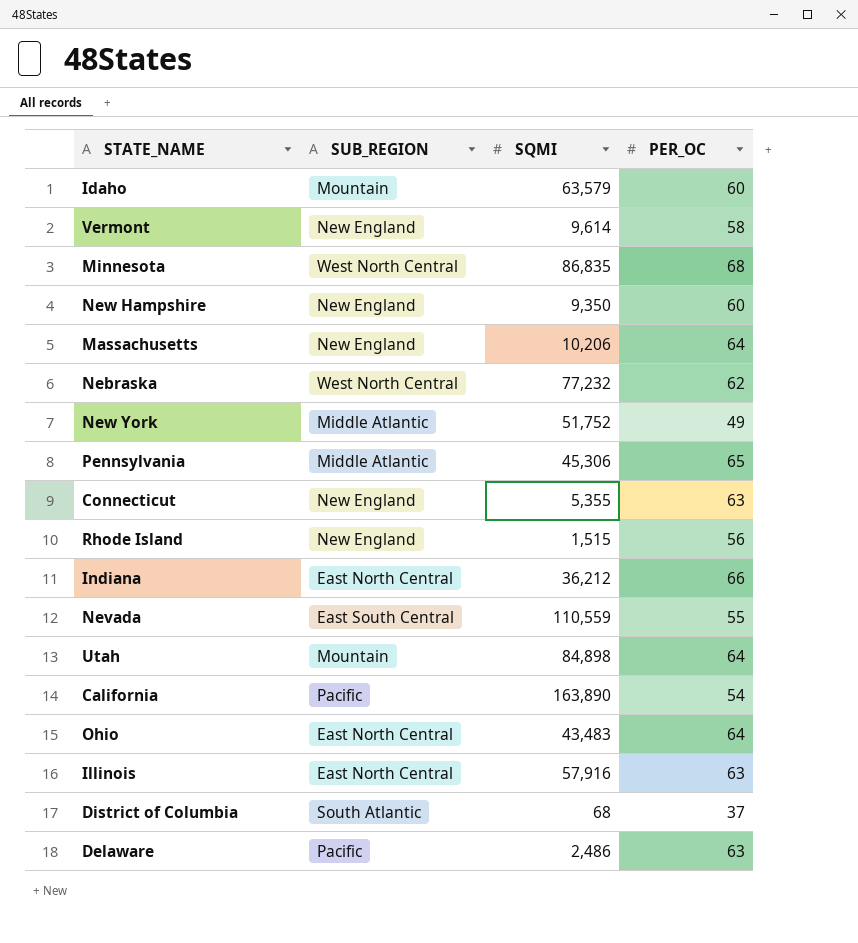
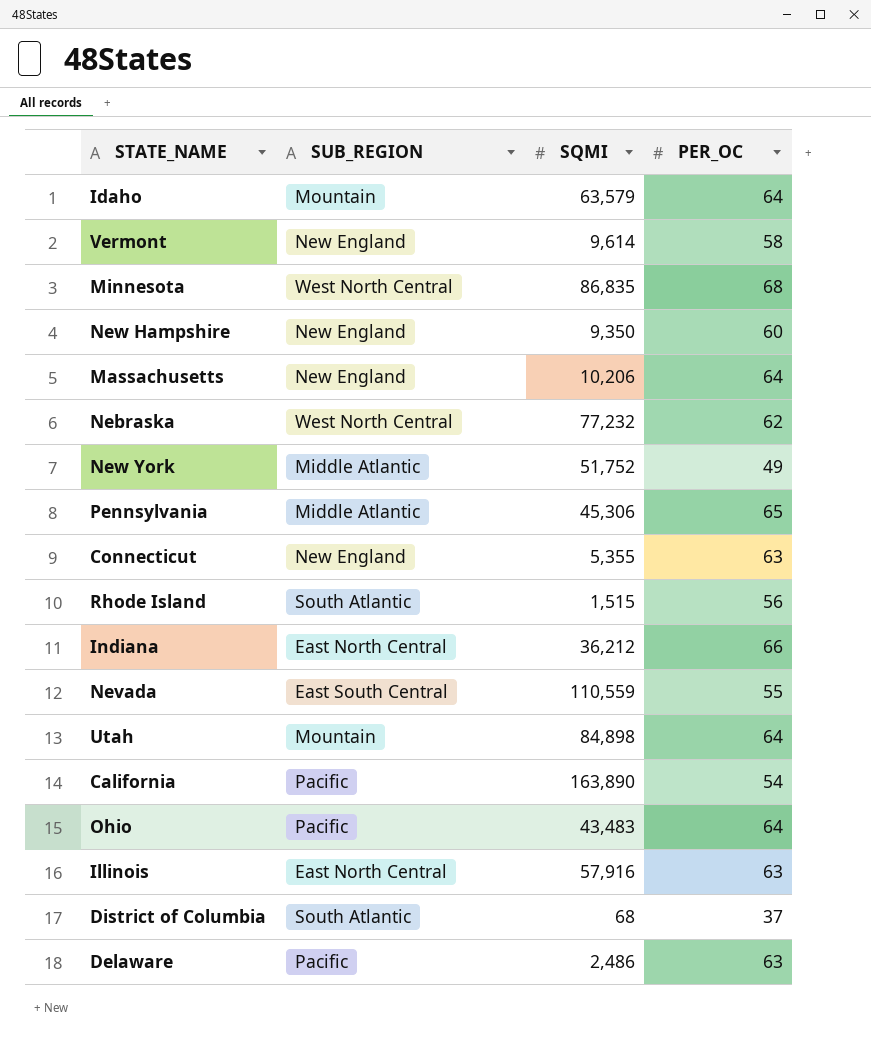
Idaho | PER_OC: 60 -> 64
Rhode Island | SUB_REGION: New England -> South Atlantic
Ohio | SUB_REGION: East North Central -> Pacific

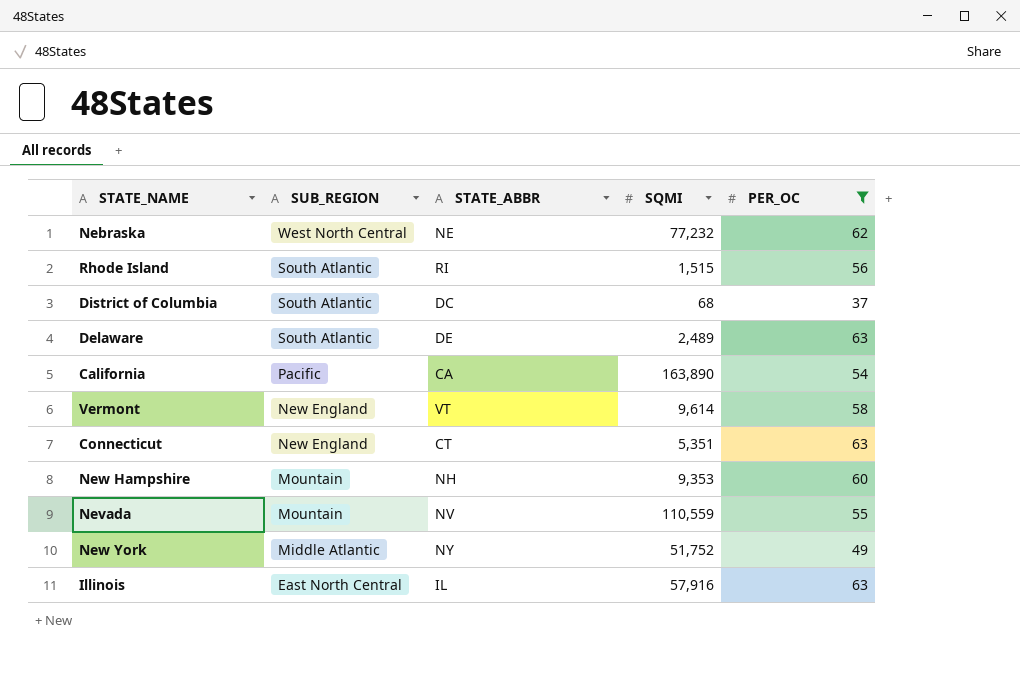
filter: none -> PER_OC <= 63
row order: none -> SUB_REGION descending
column STATE_ABBR | position: none -> 3
Delaware | SUB_REGION: Pacific -> South Atlantic
Delaware | SQMI: 2,486 -> 2,489
Connecticut | SQMI: 5,355 -> 5,351
New Hampshire | SUB_REGION: New England -> Mountain
New Hampshire | SQMI: 9,350 -> 9,353
Nevada | SUB_REGION: East South Central -> Mountain

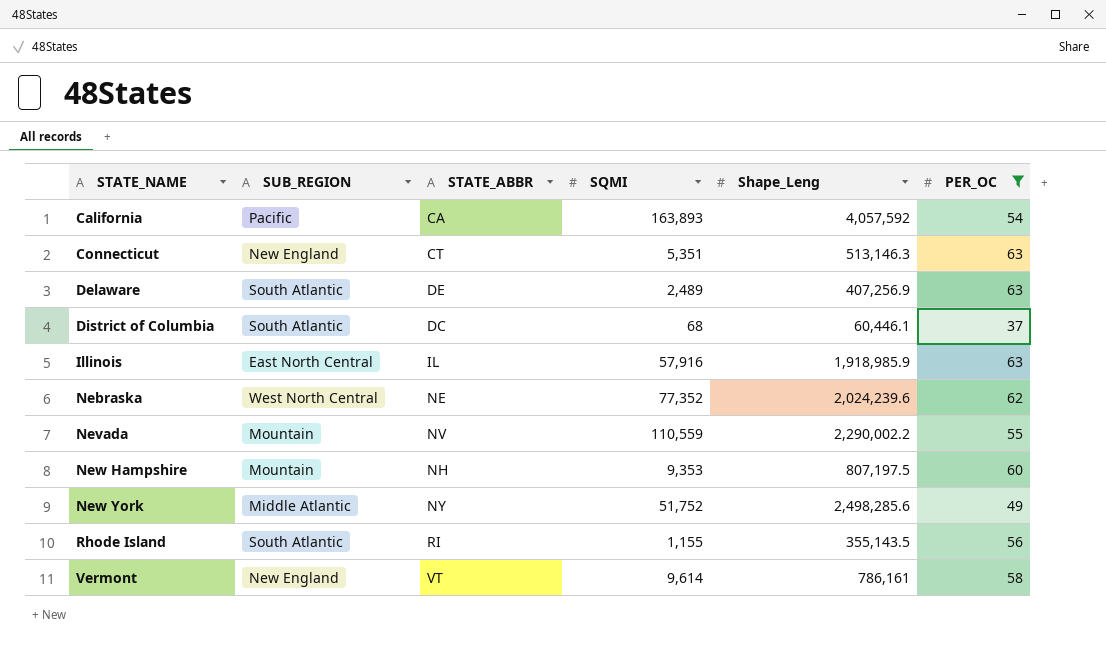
row order: SUB_REGION descending -> STATE_NAME ascending
column Shape_Leng | position: none -> 5
California | SQMI: 163,890 -> 163,893
Nebraska | SQMI: 77,232 -> 77,352
Rhode Island | SQMI: 1,515 -> 1,155

